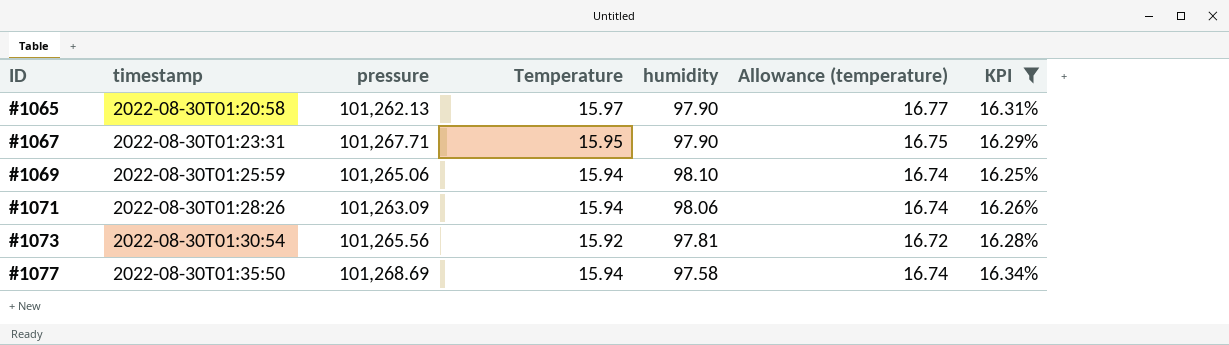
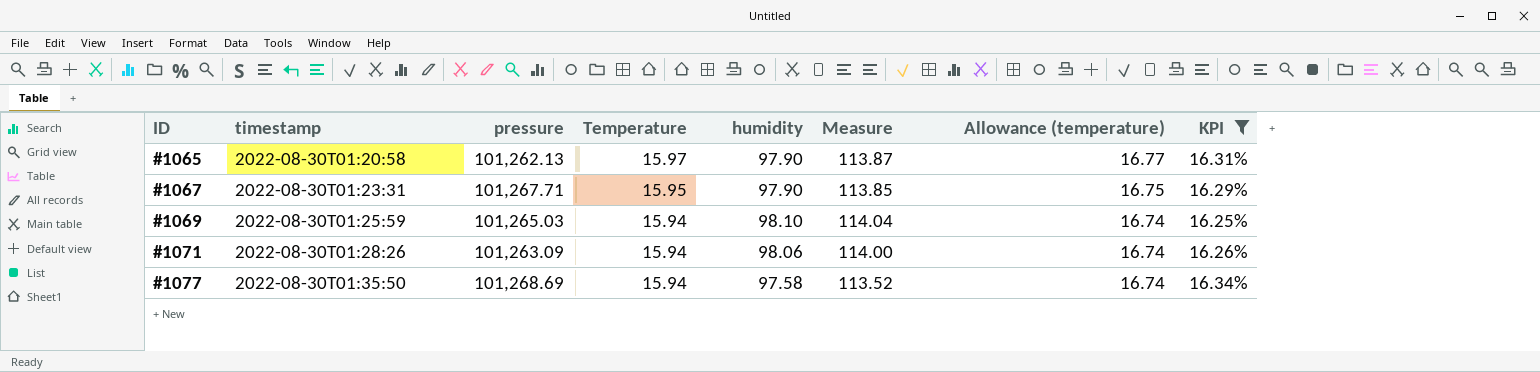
column Measure | formula: none -> [Temperature] + [humidity]
row #1073: 2022-08-30T01:30:54 | 101,265.56 | 15.92 | 97.81 | 16.72 | 16.28% -> none
#1069 | pressure: 101,265.06 -> 101,265.03

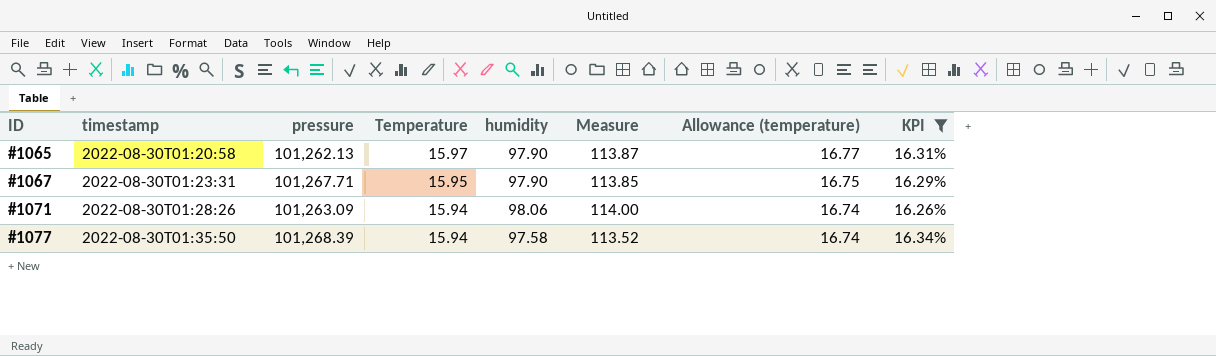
row #1069: 2022-08-30T01:25:59 | 101,265.03 | 15.94 | 98.10 | 114.04 | 16.74 | 16.25% -> none
#1077 | pressure: 101,268.69 -> 101,268.39

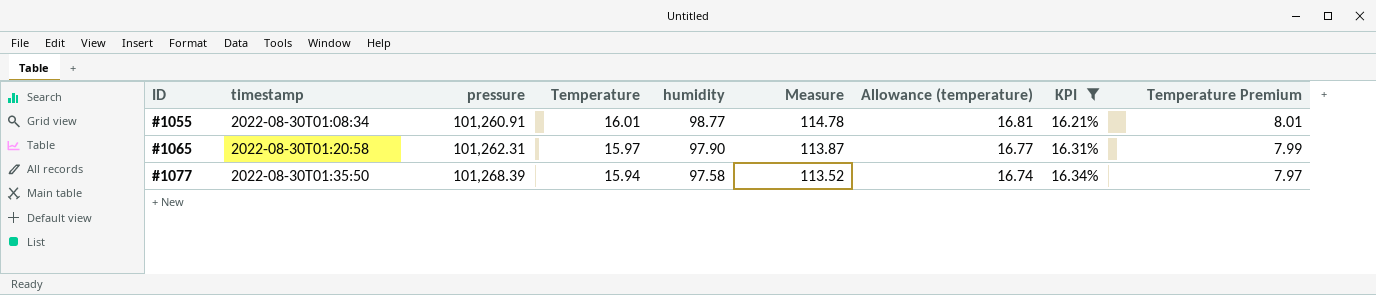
column Temperature Premium | formula: none -> [Temperature] * 0.5
row #1067: 2022-08-30T01:23:31 | 101,267.71 | 15.95 | 97.90 | 113.85 | 16.75 | 16.29% -> none
row #1071: 2022-08-30T01:28:26 | 101,263.09 | 15.94 | 98.06 | 114.00 | 16.74 | 16.26% -> none
row #1055: none -> 2022-08-30T01:08:34 | 101,260.91 | 16.01 | 98.77 | 114.78 | 16.81 | 16.21% | 8.01
#1065 | pressure: 101,262.13 -> 101,262.31

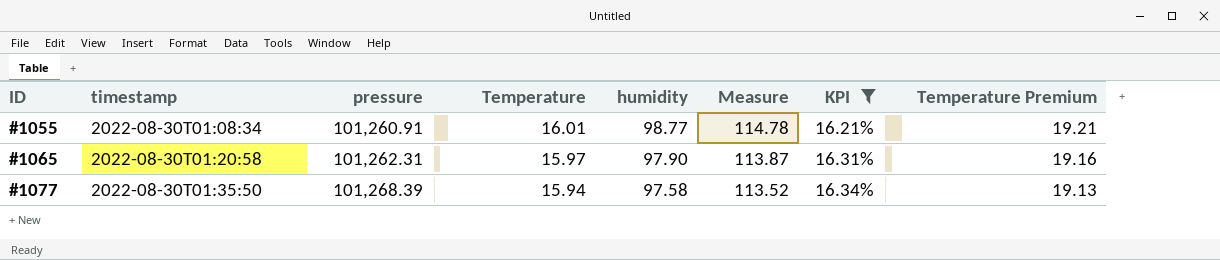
column Allowance (temperature) | formula: [Temperature] * 1.05 -> none
column Temperature Premium | formula: [Temperature] * 0.5 -> [Temperature] * 1.2

